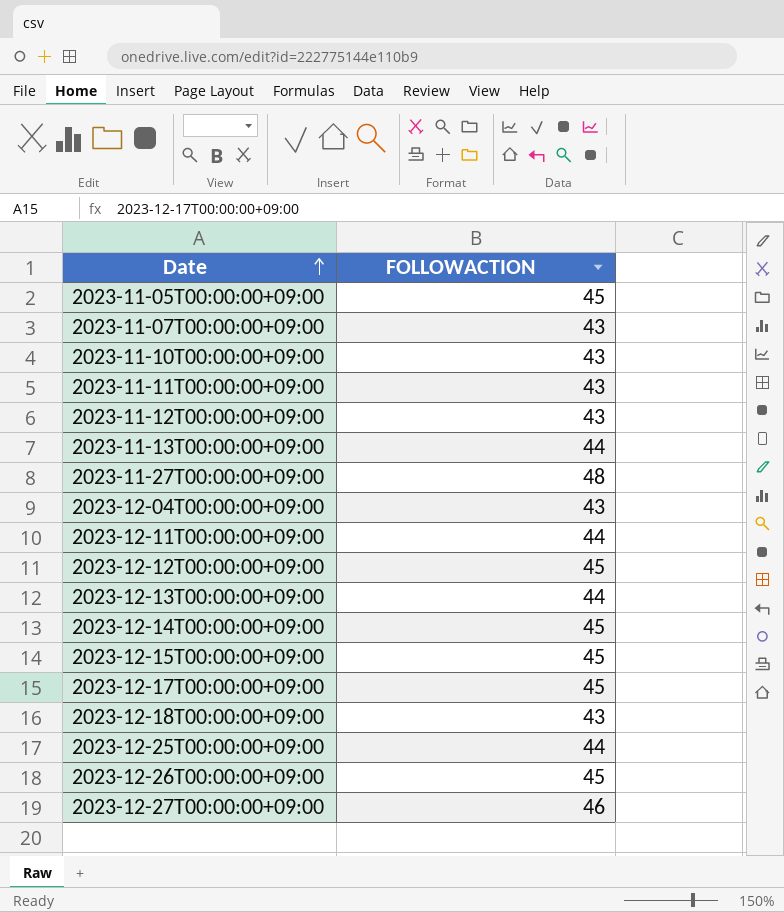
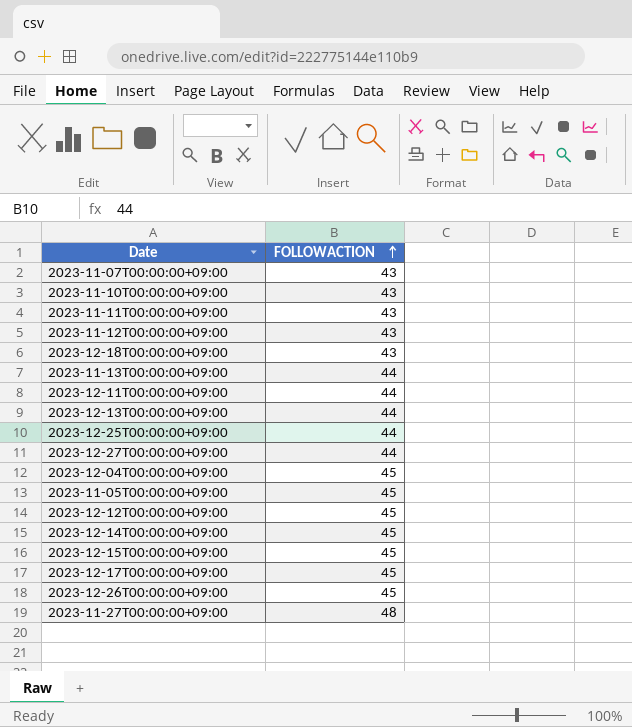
row order: Date ascending -> FOLLOWACTION ascending
2023-12-27T00:00:00+09:00 | FOLLOWACTION: 46 -> 44
2023-12-04T00:00:00+09:00 | FOLLOWACTION: 43 -> 45

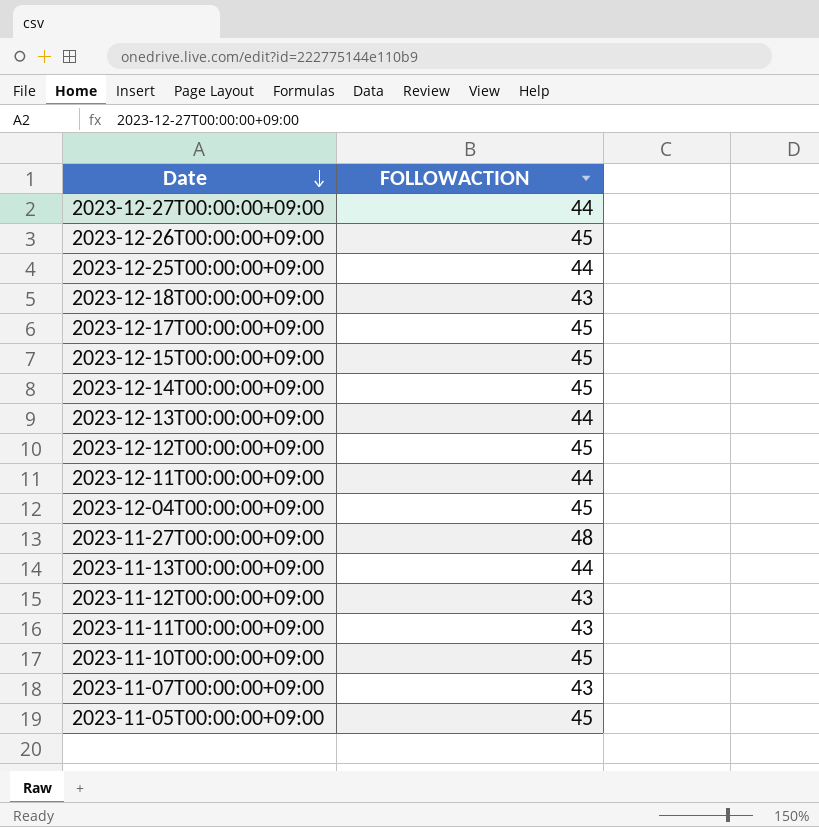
row order: FOLLOWACTION ascending -> Date descending
2023-11-10T00:00:00+09:00 | FOLLOWACTION: 43 -> 45

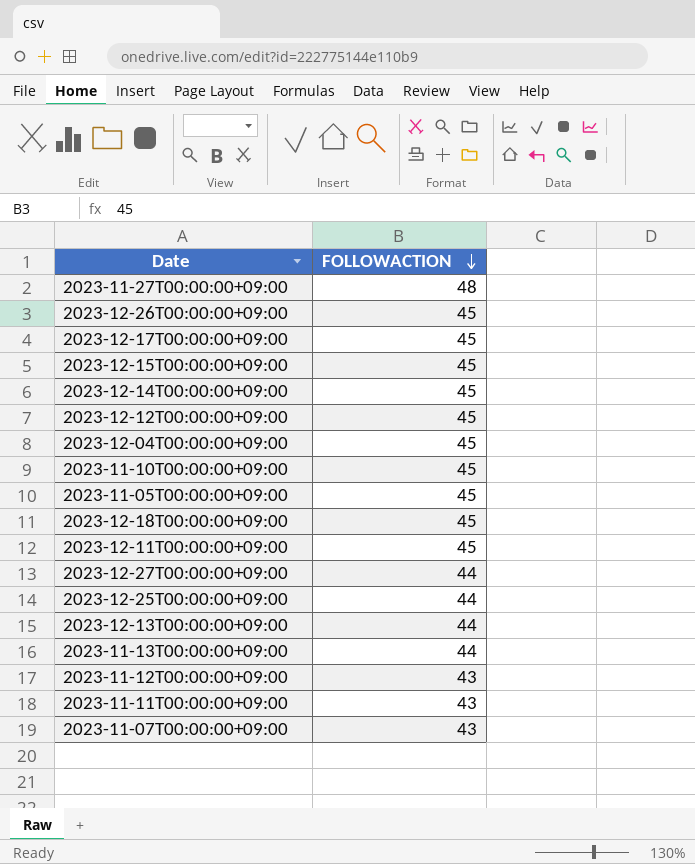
row order: Date descending -> FOLLOWACTION descending
2023-12-18T00:00:00+09:00 | FOLLOWACTION: 43 -> 45
2023-12-11T00:00:00+09:00 | FOLLOWACTION: 44 -> 45

